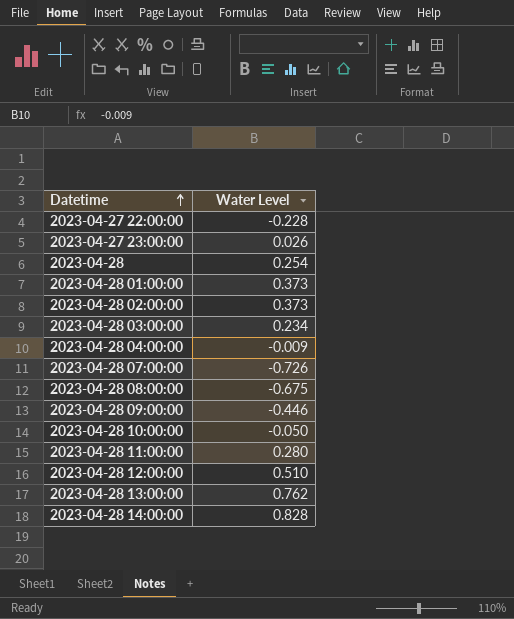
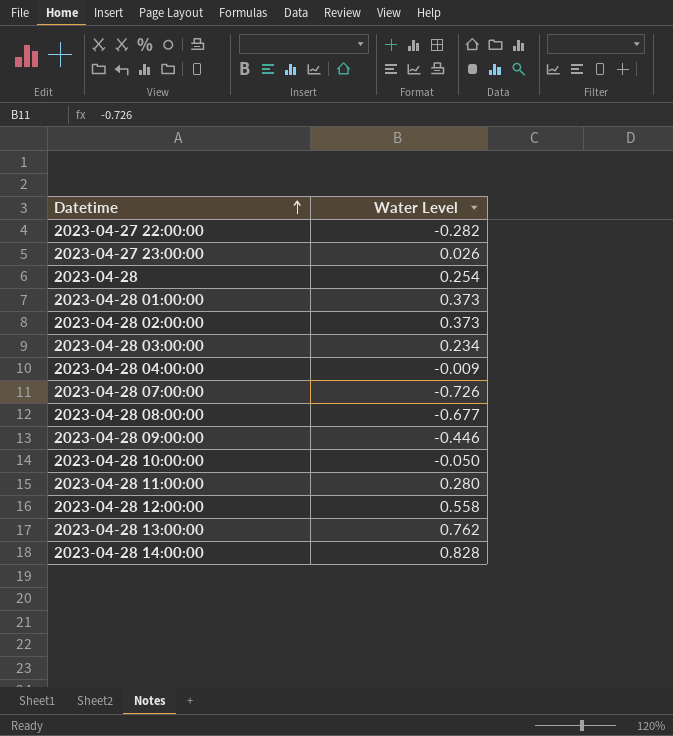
2023-04-27 22:00:00 | Water Level: -0.228 -> -0.282
2023-04-28 08:00:00 | Water Level: -0.675 -> -0.677
2023-04-28 12:00:00 | Water Level: 0.510 -> 0.558

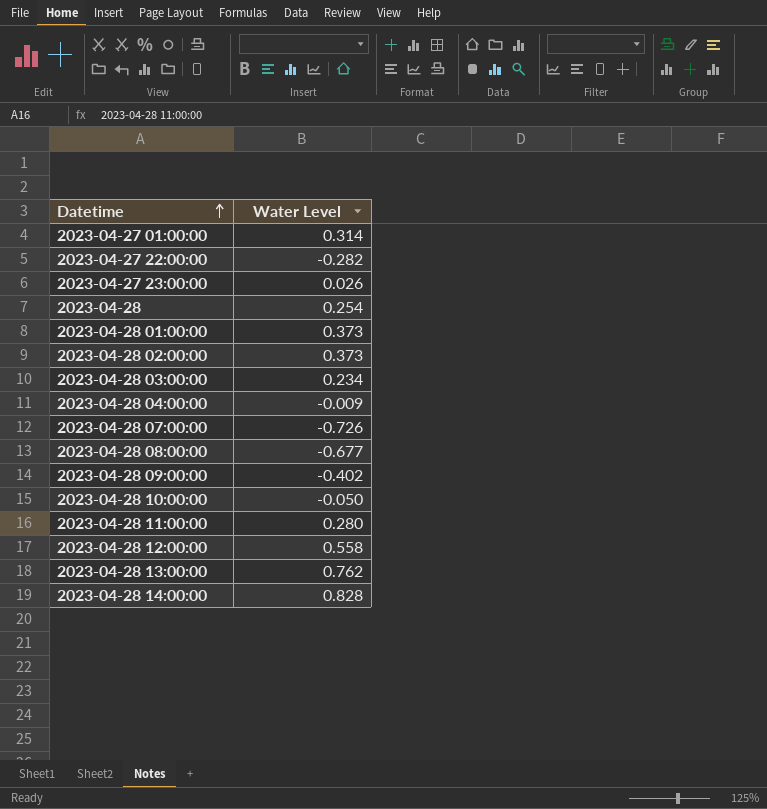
row 2023-04-27 01:00:00: none -> 0.314
2023-04-28 09:00:00 | Water Level: -0.446 -> -0.402

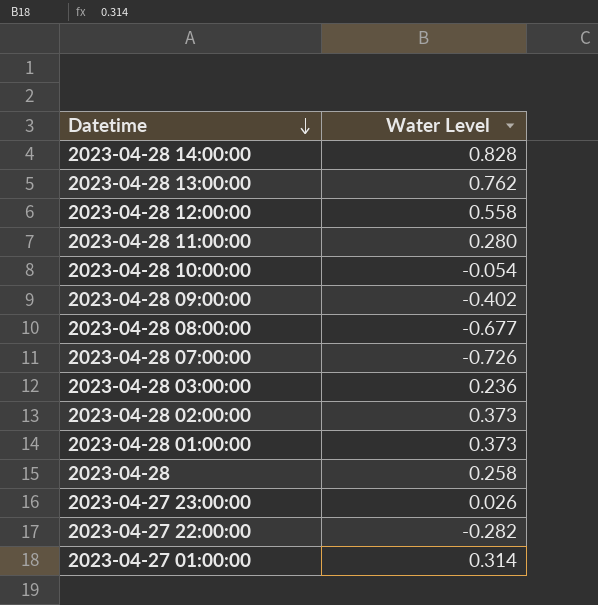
row order: Datetime ascending -> Datetime descending
row 2023-04-28 04:00:00: -0.009 -> none
2023-04-28 10:00:00 | Water Level: -0.050 -> -0.054
2023-04-28 03:00:00 | Water Level: 0.234 -> 0.236
2023-04-28 | Water Level: 0.254 -> 0.258

